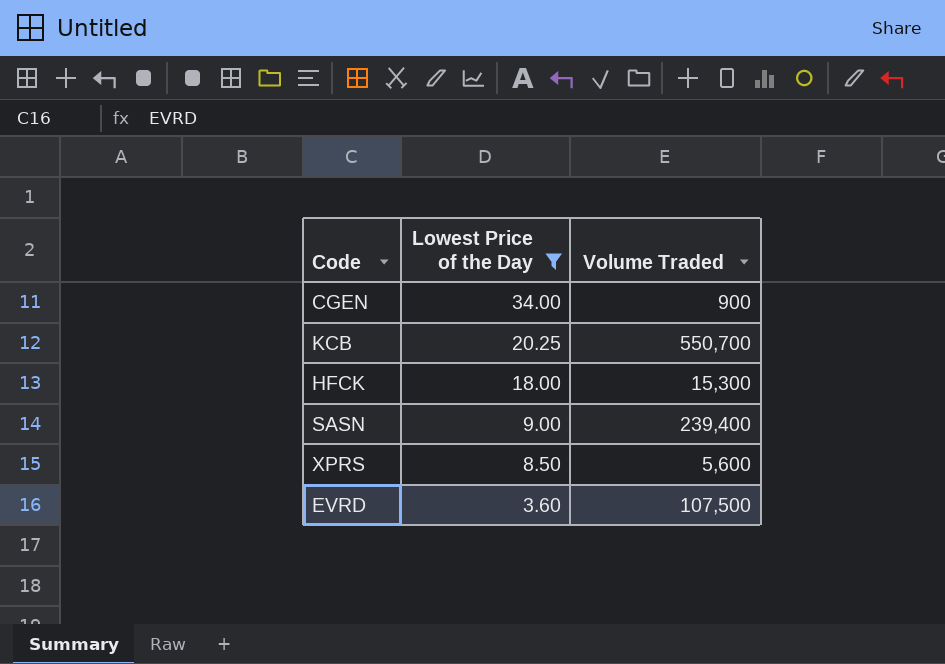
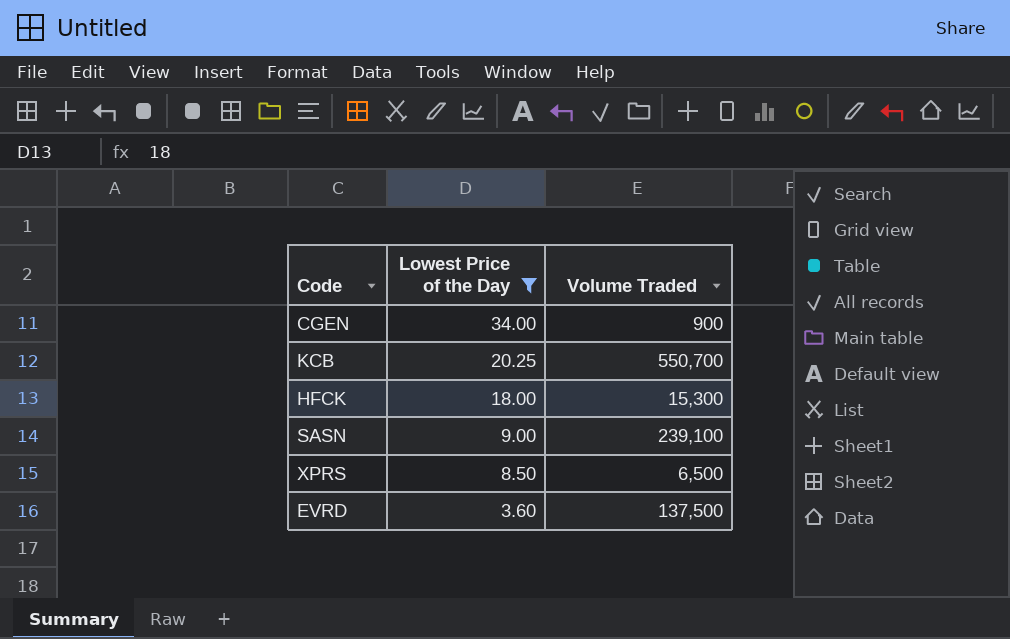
SASN | Volume Traded: 239,400 -> 239,100
XPRS | Volume Traded: 5,600 -> 6,500
EVRD | Volume Traded: 107,500 -> 137,500

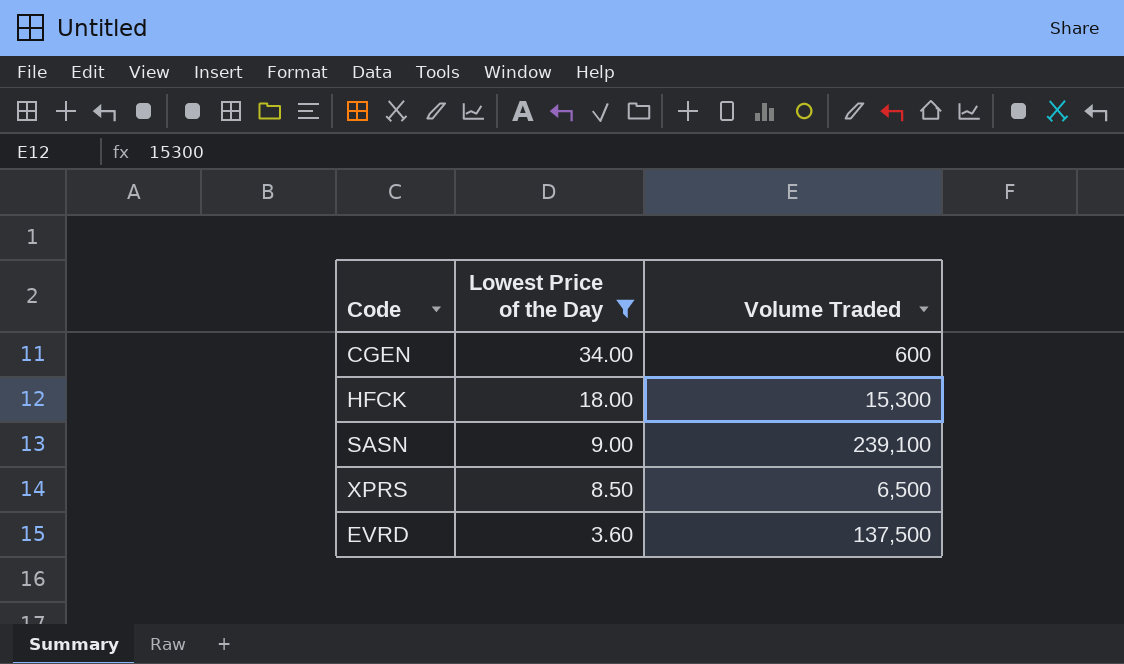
row KCB: 20.25 | 550,700 -> none
CGEN | Volume Traded: 900 -> 600

